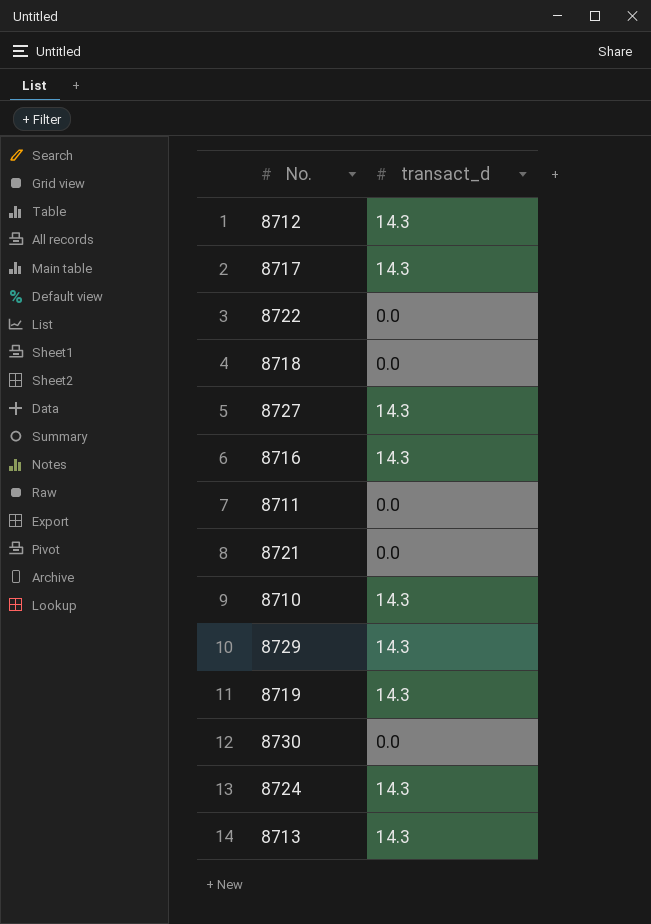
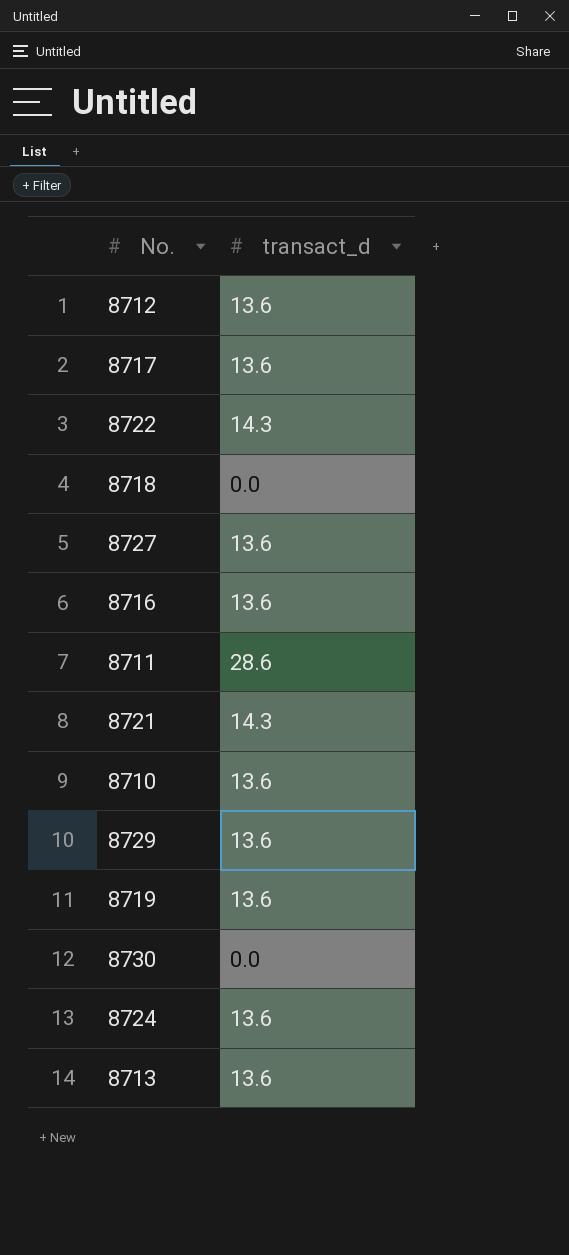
8712 | transact_d: 14.3 -> 13.6
8717 | transact_d: 14.3 -> 13.6
8722 | transact_d: 0.0 -> 14.3
8727 | transact_d: 14.3 -> 13.6
8716 | transact_d: 14.3 -> 13.6
8711 | transact_d: 0.0 -> 28.6
8721 | transact_d: 0.0 -> 14.3
8710 | transact_d: 14.3 -> 13.6
8729 | transact_d: 14.3 -> 13.6
8719 | transact_d: 14.3 -> 13.6
8724 | transact_d: 14.3 -> 13.6
8713 | transact_d: 14.3 -> 13.6

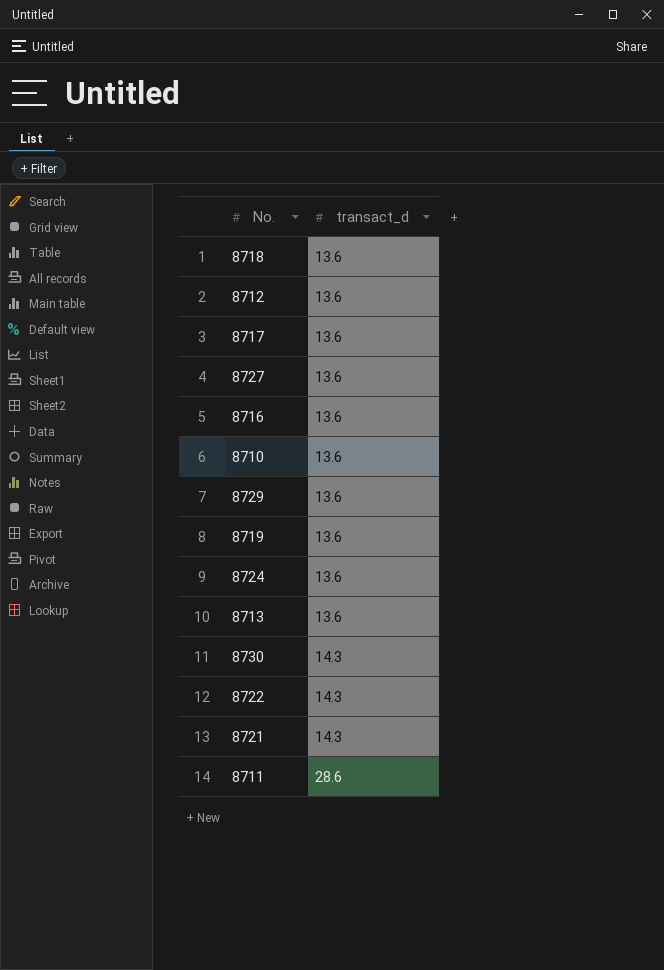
row order: none -> transact_d ascending
8718 | transact_d: 0.0 -> 13.6
8730 | transact_d: 0.0 -> 14.3

